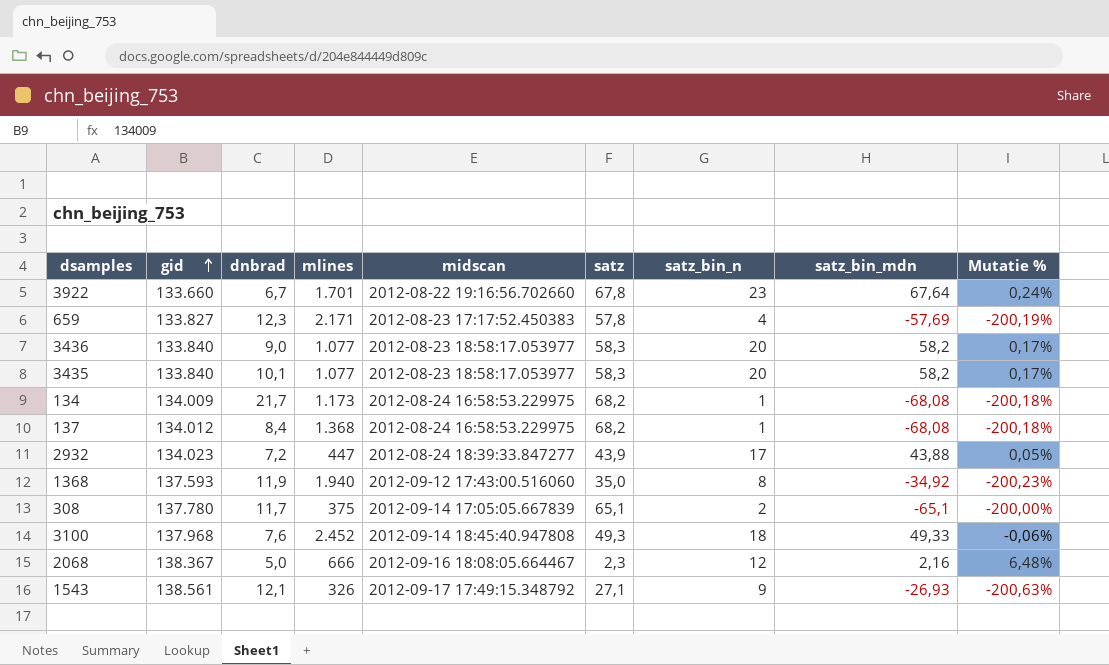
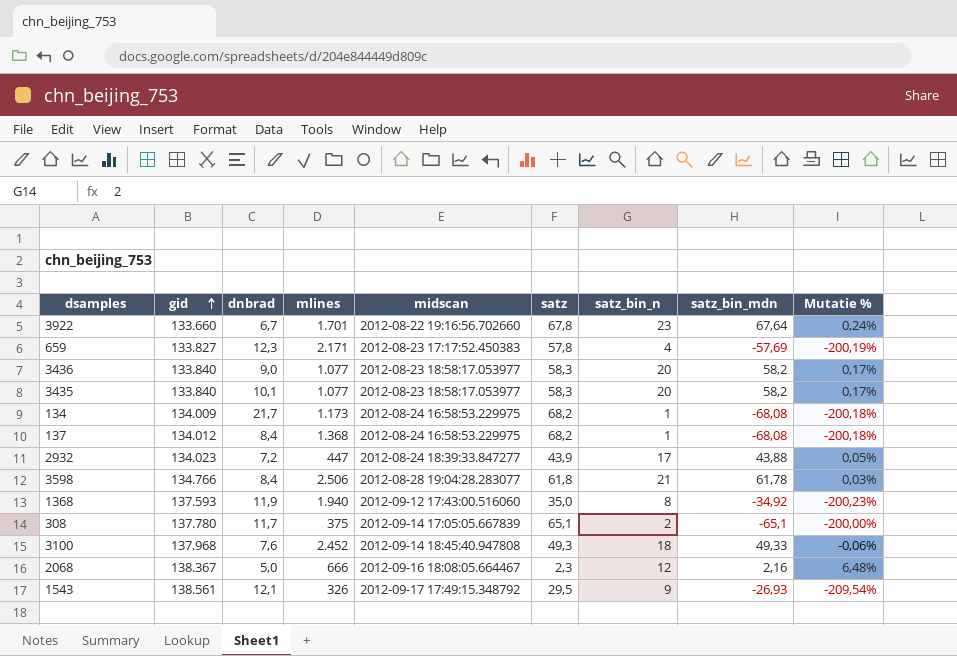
row 3598: none -> 134.766 | 8,4 | 2.506 | 2012-08-28 19:04:28.283077 | 61,8 | 21 | 61,78 | 0,03%
1543 | satz: 27,1 -> 29,5
1543 | Mutatie %: -200,63% -> -209,54%

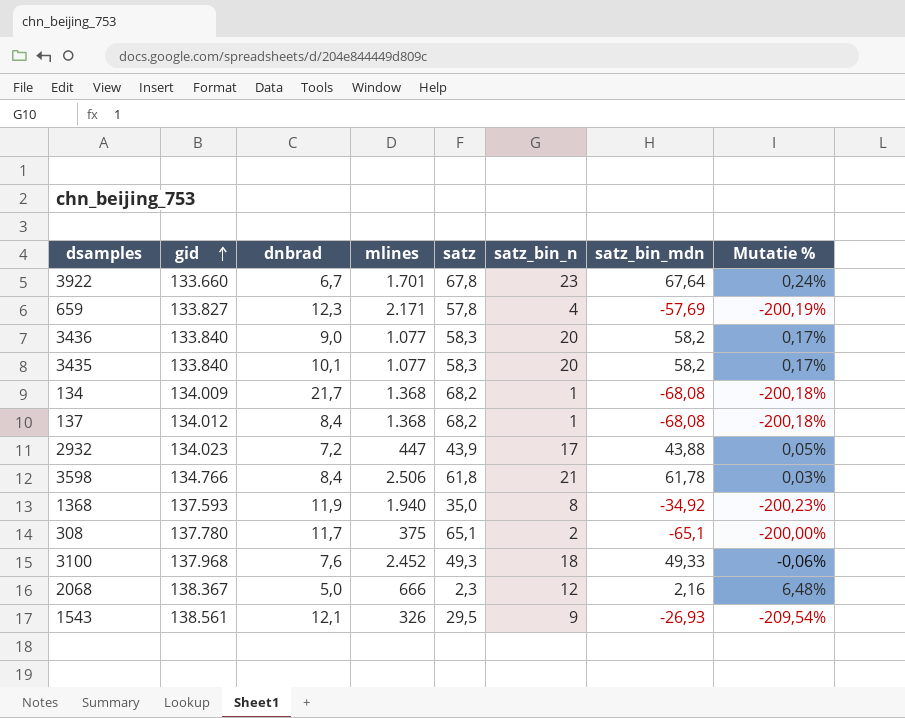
column midscan | position: 5 -> none
134 | mlines: 1.173 -> 1.368

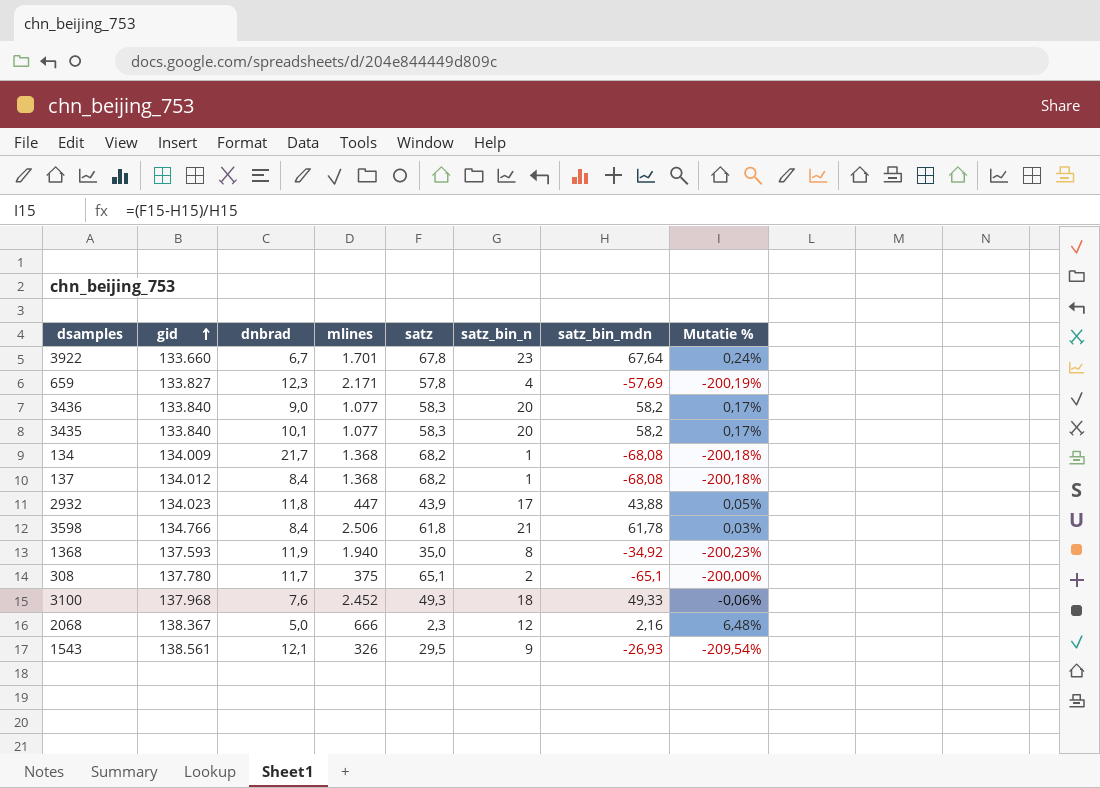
2932 | dnbrad: 7,2 -> 11,8

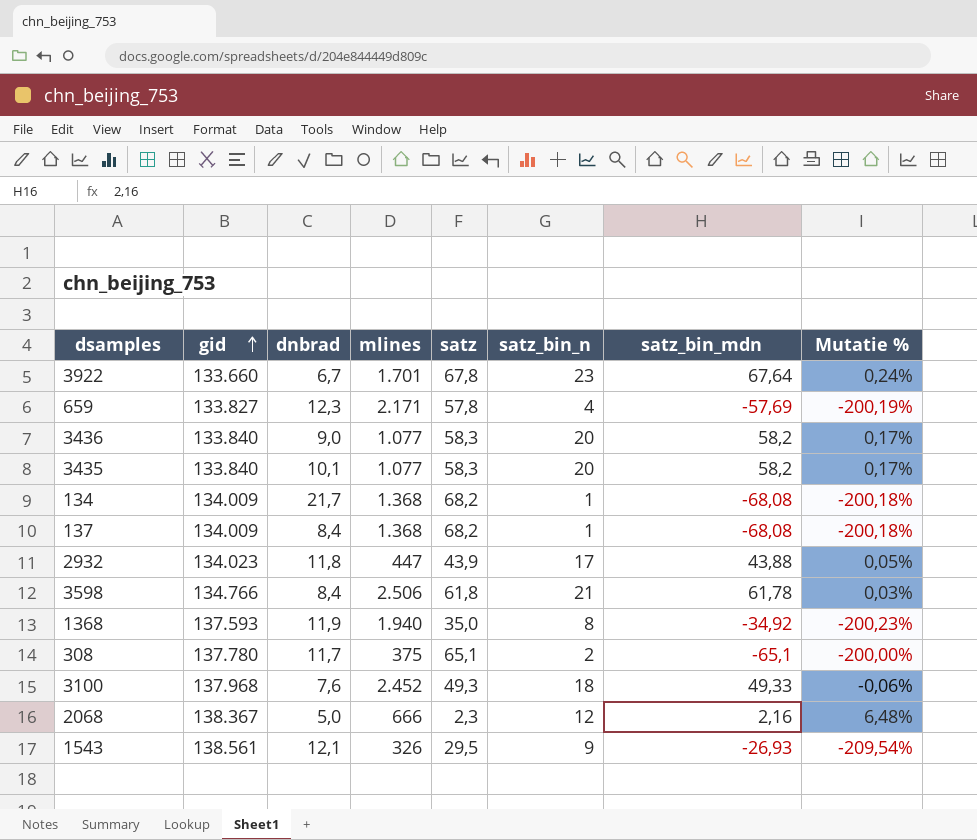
137 | gid: 134.012 -> 134.009

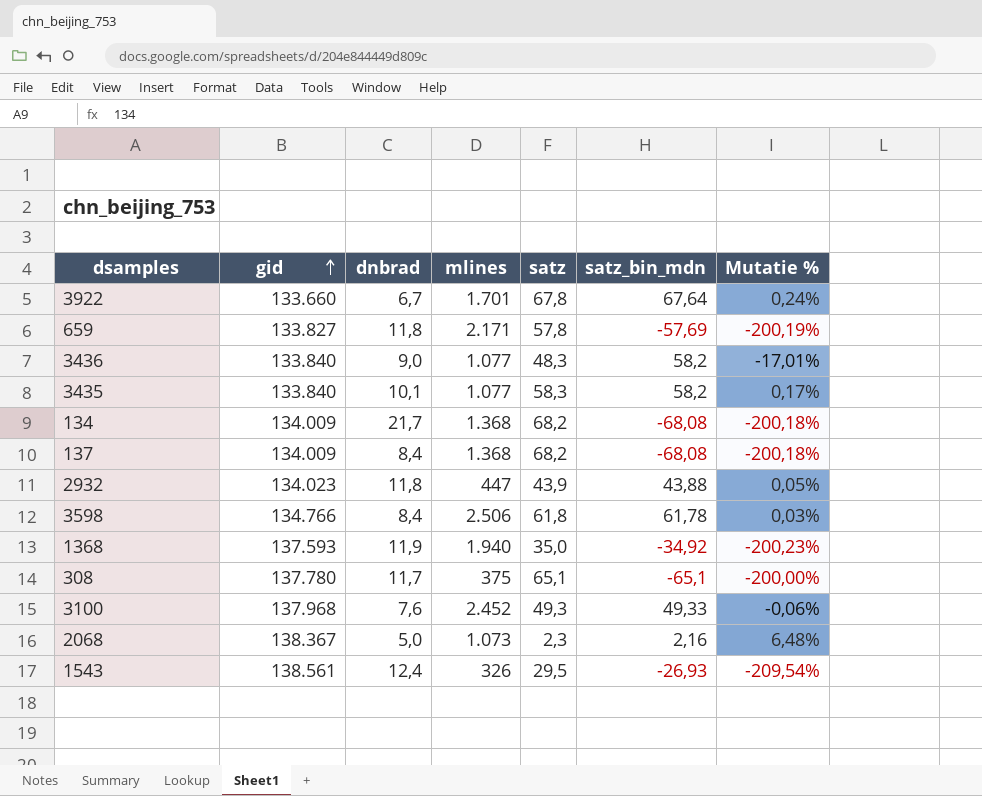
column satz_bin_n | position: 6 -> none
659 | dnbrad: 12,3 -> 11,8
3436 | satz: 58,3 -> 48,3
3436 | Mutatie %: 0,17% -> -17,01%
2068 | mlines: 666 -> 1.073
1543 | dnbrad: 12,1 -> 12,4

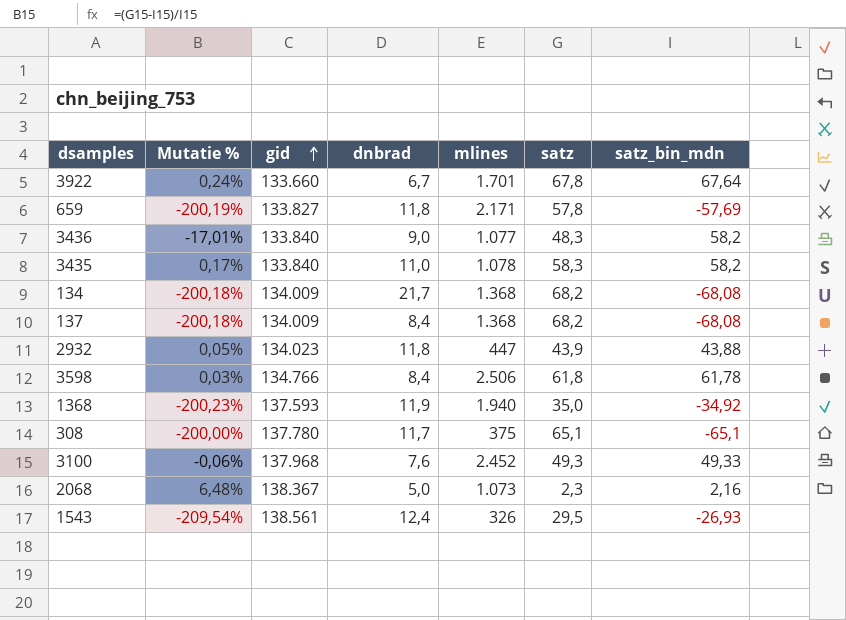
column Mutatie % | position: 7 -> 2
3435 | dnbrad: 10,1 -> 11,0
3435 | mlines: 1.077 -> 1.078

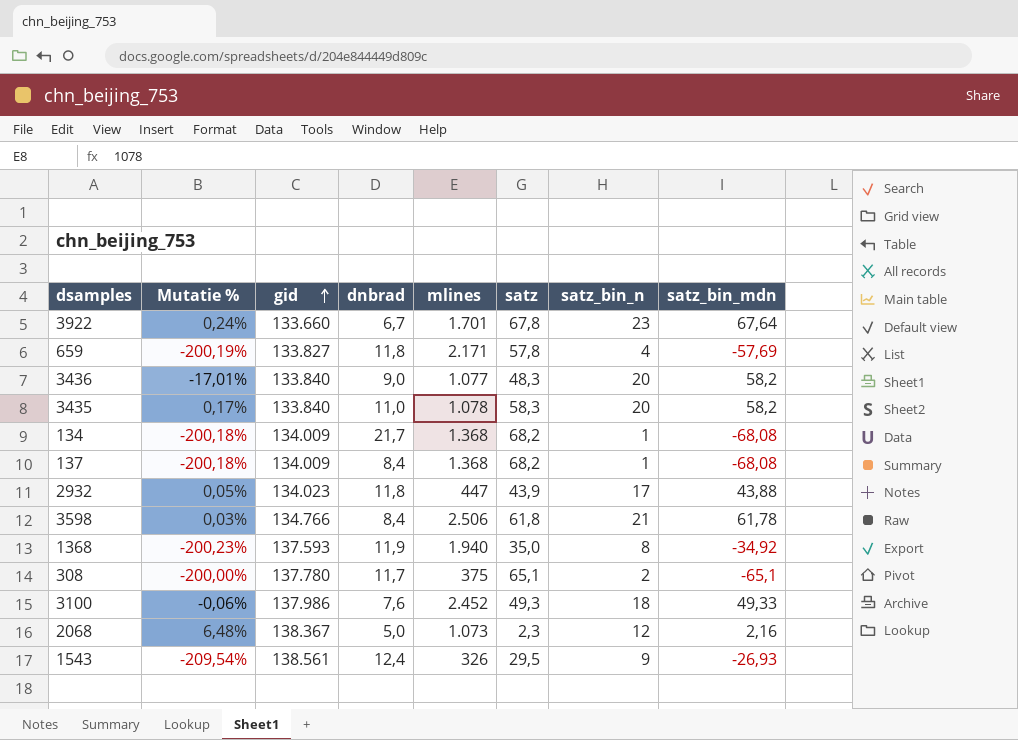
column satz_bin_n | position: none -> 7
3100 | gid: 137.968 -> 137.986

